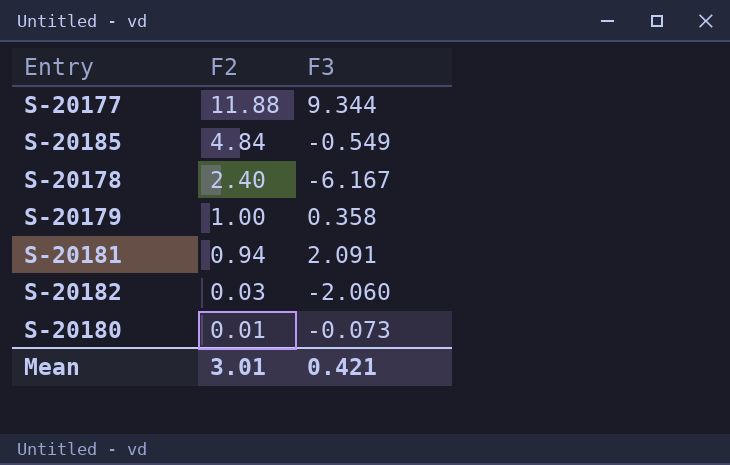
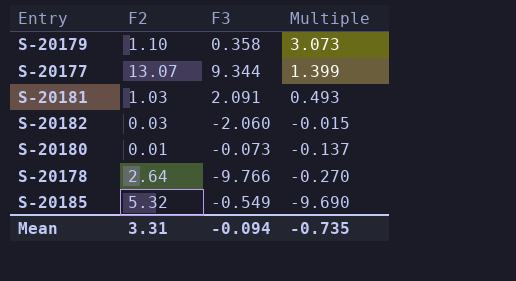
row order: F2 descending -> Multiple descending
column Multiple | formula: none -> [F2] / [F3]
S-20179 | F2: 1.00 -> 1.10
S-20177 | F2: 11.88 -> 13.07
S-20181 | F2: 0.94 -> 1.03
S-20178 | F2: 2.40 -> 2.64
S-20178 | F3: -6.167 -> -9.766
S-20185 | F2: 4.84 -> 5.32
Mean | F2: 3.01 -> 3.31
Mean | F3: 0.421 -> -0.094

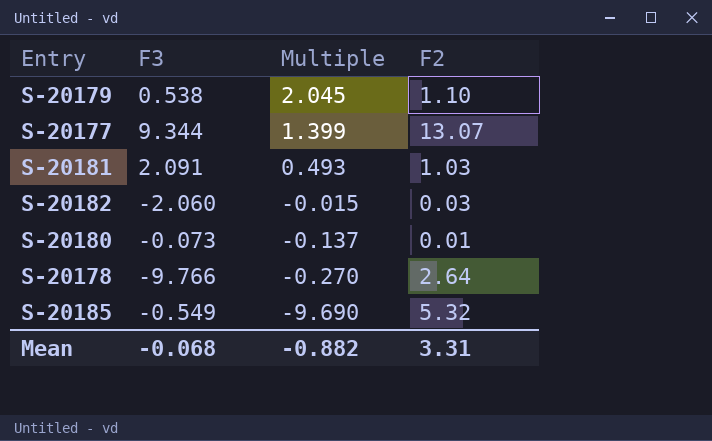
column F2 | position: 2 -> 4
S-20179 | F3: 0.358 -> 0.538
S-20179 | Multiple: 3.073 -> 2.045
Mean | F3: -0.094 -> -0.068
Mean | Multiple: -0.735 -> -0.882

